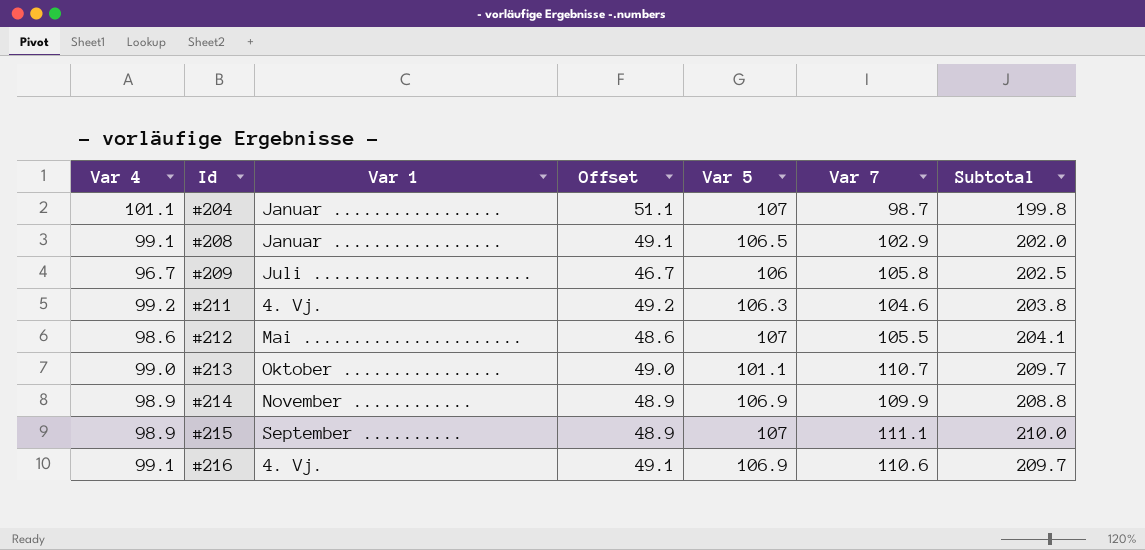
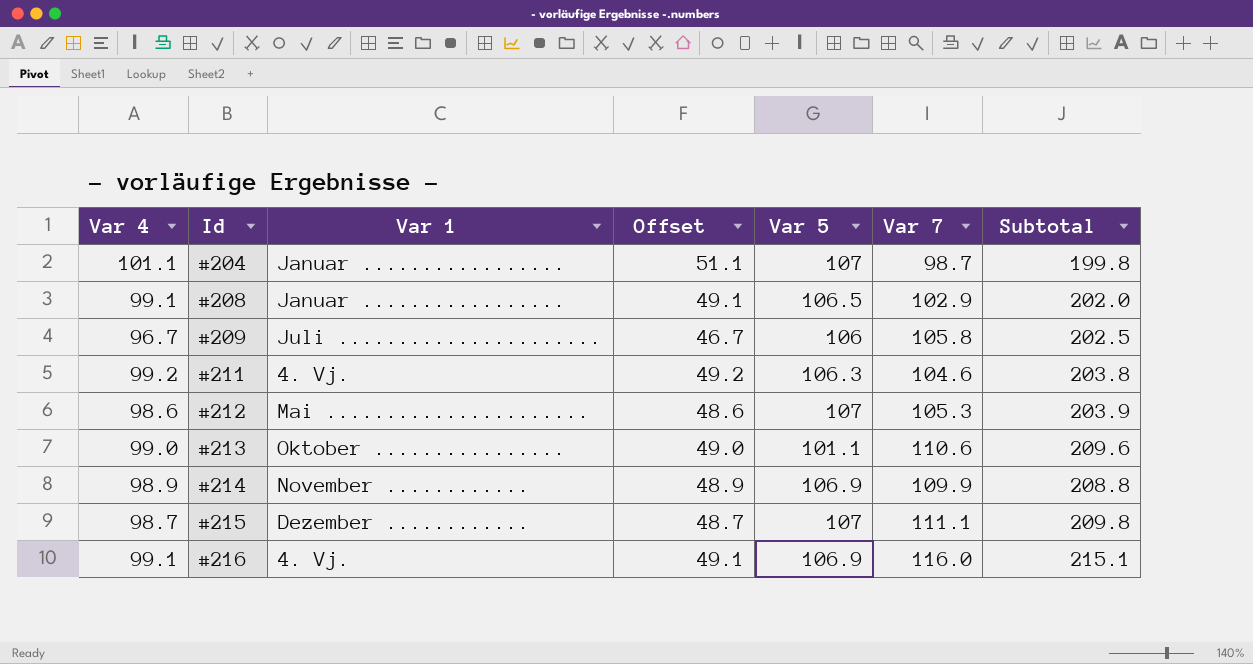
#212 | Var 7: 105.5 -> 105.3
#212 | Subtotal: 204.1 -> 203.9
#213 | Var 7: 110.7 -> 110.6
#213 | Subtotal: 209.7 -> 209.6
#215 | Var 4: 98.9 -> 98.7
#215 | Var 1: September .......... -> Dezember ............
#215 | Offset: 48.9 -> 48.7
#215 | Subtotal: 210.0 -> 209.8
#216 | Var 7: 110.6 -> 116.0
#216 | Subtotal: 209.7 -> 215.1

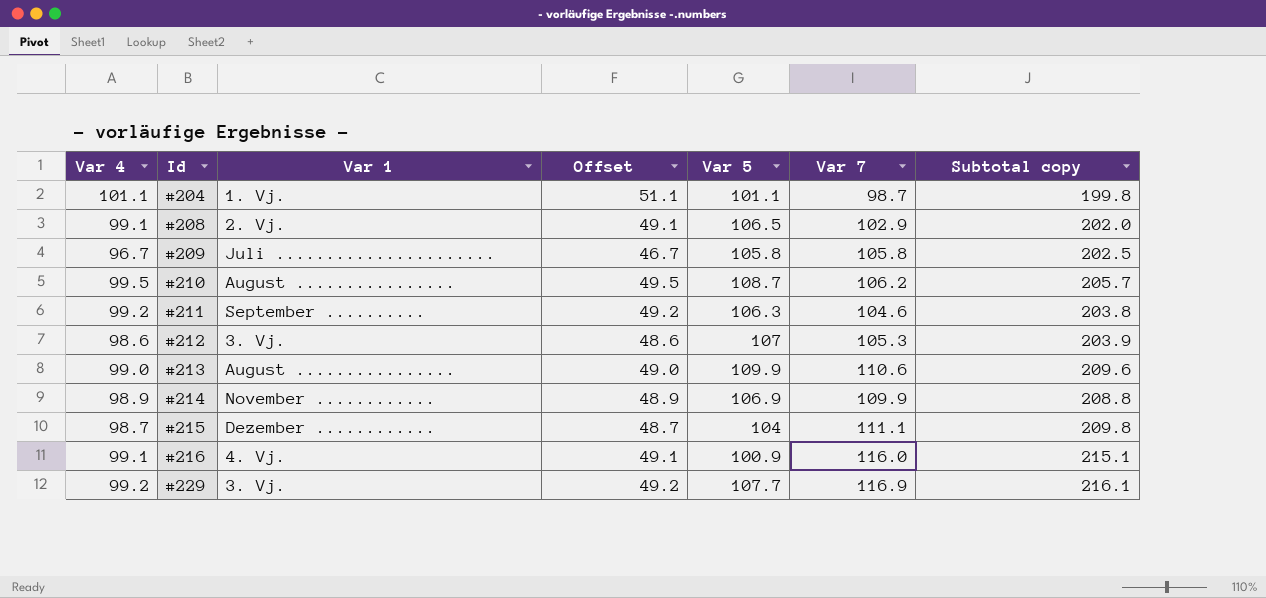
column name: Subtotal -> Subtotal copy
#204 | Var 1: Januar ................. -> 1. Vj.
#204 | Var 5: 107 -> 101.1
#208 | Var 1: Januar ................. -> 2. Vj.
#209 | Var 5: 106 -> 105.8
row #210: none -> 99.5 | August ................ | 49.5 | 108.7 | 106.2 | 205.7
#211 | Var 1: 4. Vj. -> September ..........
#212 | Var 1: Mai ...................... -> 3. Vj.
#213 | Var 1: Oktober ................ -> August ................
#213 | Var 5: 101.1 -> 109.9
#215 | Var 5: 107 -> 104
#216 | Var 5: 106.9 -> 100.9
row #229: none -> 99.2 | 3. Vj. | 49.2 | 107.7 | 116.9 | 216.1

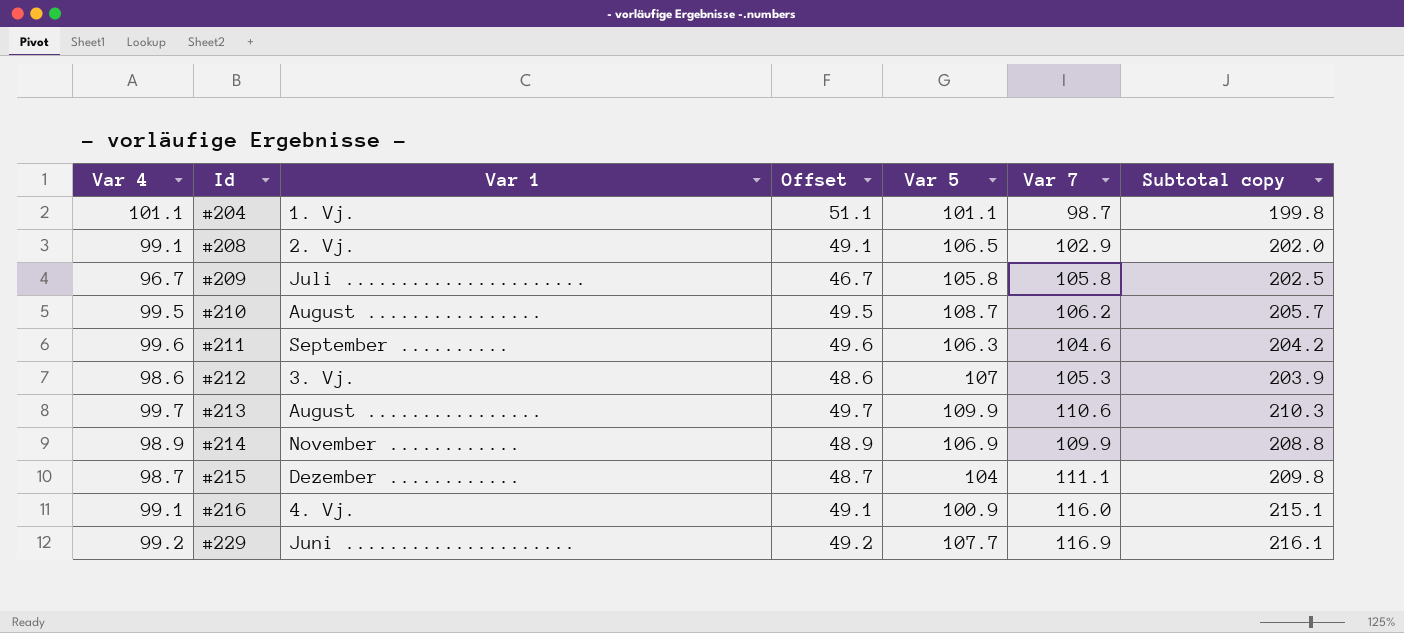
#211 | Var 4: 99.2 -> 99.6
#211 | Offset: 49.2 -> 49.6
#211 | Subtotal copy: 203.8 -> 204.2
#213 | Var 4: 99.0 -> 99.7
#213 | Offset: 49.0 -> 49.7
#213 | Subtotal copy: 209.6 -> 210.3
#229 | Var 1: 3. Vj. -> Juni .....................

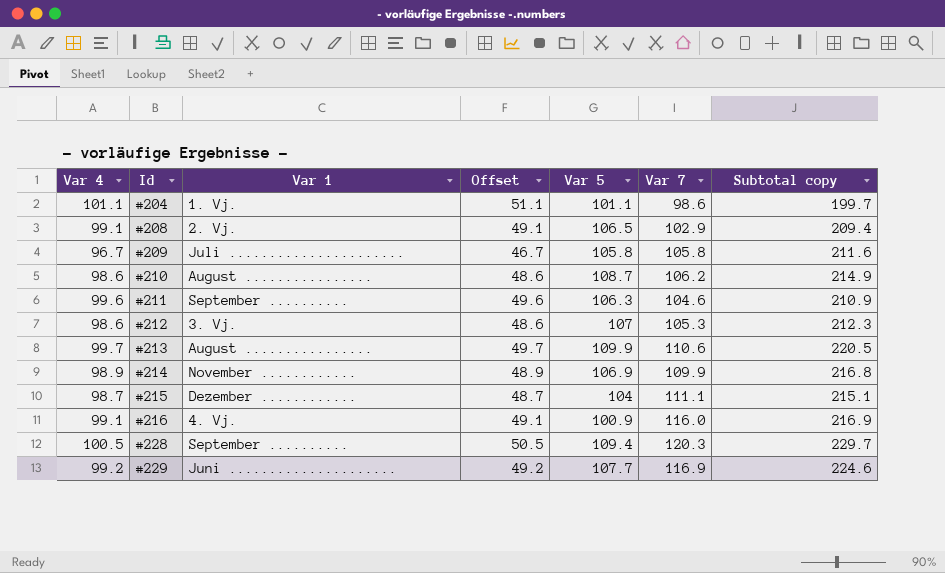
column Subtotal copy | formula: [Var 4] + [Var 7] -> [Var 5] + [Var 7]
#204 | Var 7: 98.7 -> 98.6
#210 | Var 4: 99.5 -> 98.6
#210 | Offset: 49.5 -> 48.6
row #228: none -> 100.5 | September .......... | 50.5 | 109.4 | 120.3 | 229.7

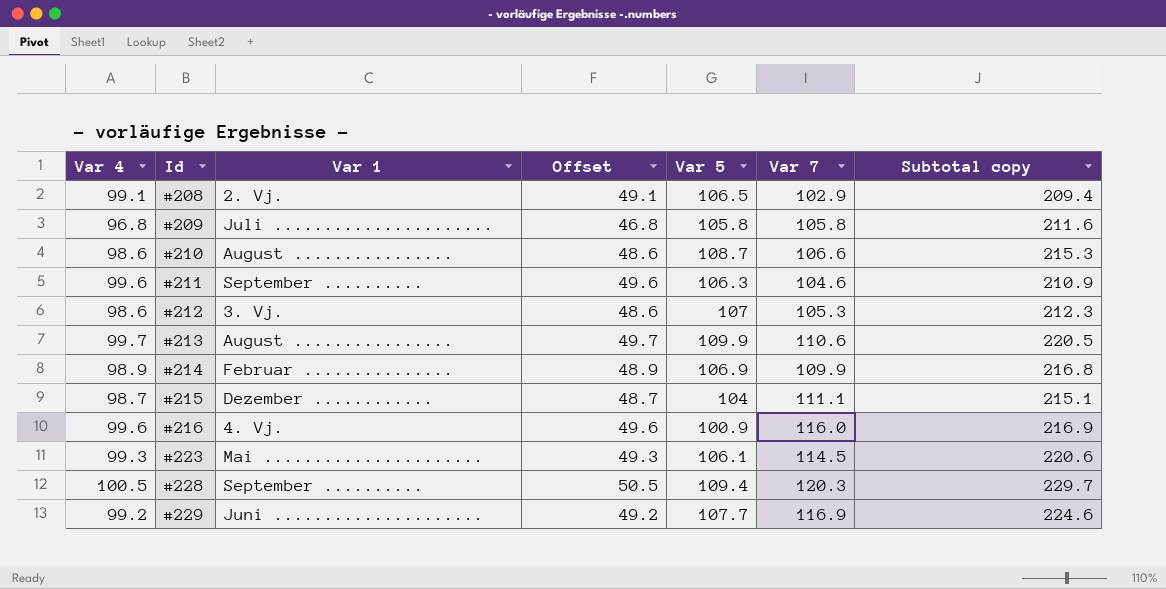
row #204: 101.1 | 1. Vj. | 51.1 | 101.1 | 98.6 | 199.7 -> none
#209 | Var 4: 96.7 -> 96.8
#209 | Offset: 46.7 -> 46.8
#210 | Var 7: 106.2 -> 106.6
#210 | Subtotal copy: 214.9 -> 215.3
#214 | Var 1: November ............ -> Februar ...............
#216 | Var 4: 99.1 -> 99.6
#216 | Offset: 49.1 -> 49.6
row #223: none -> 99.3 | Mai ...................... | 49.3 | 106.1 | 114.5 | 220.6

